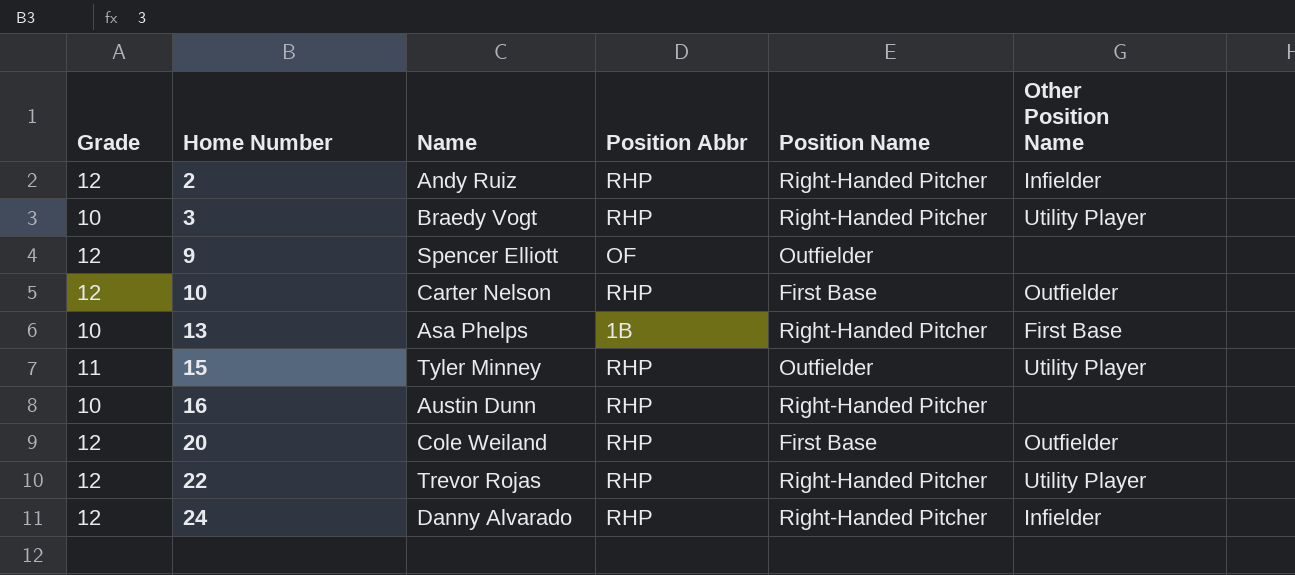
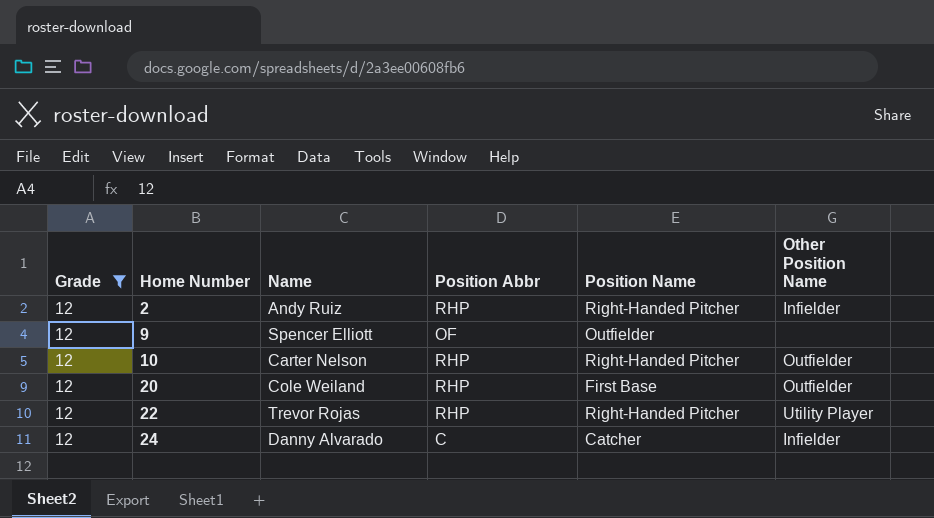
filter: none -> Grade = 12
10 | Position Name: First Base -> Right-Handed Pitcher
24 | Position Abbr: RHP -> C
24 | Position Name: Right-Handed Pitcher -> Catcher

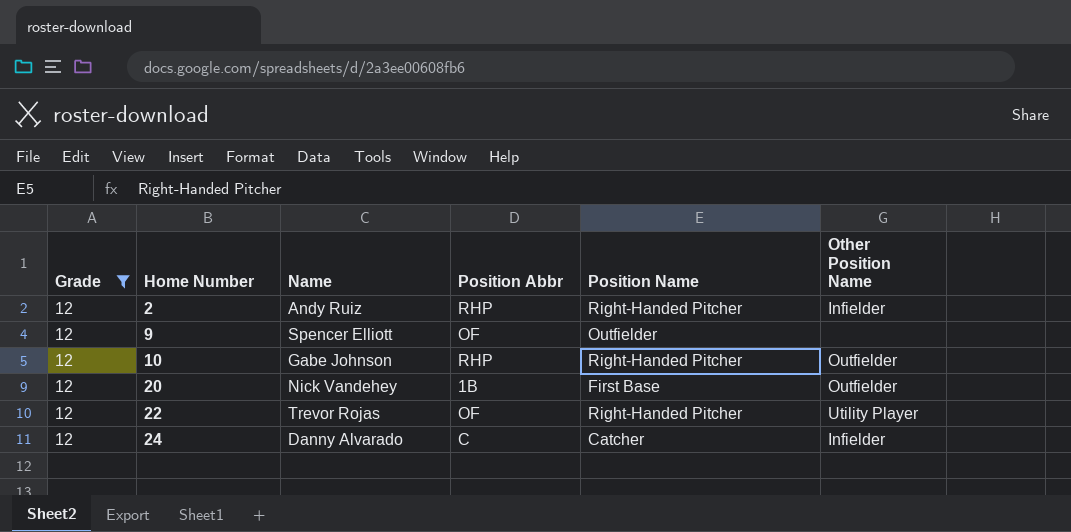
10 | Name: Carter Nelson -> Gabe Johnson
20 | Name: Cole Weiland -> Nick Vandehey
20 | Position Abbr: RHP -> 1B
22 | Position Abbr: RHP -> OF

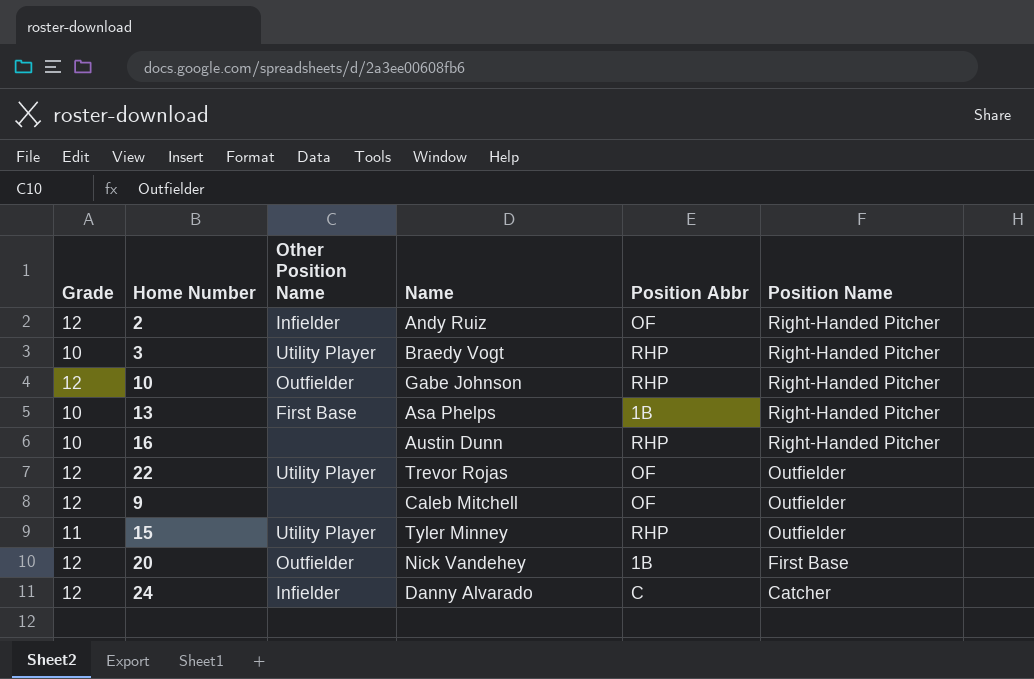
filter: Grade = 12 -> none
row order: Home Number ascending -> Position Name descending
column Other Position Name | position: 6 -> 3
2 | Position Abbr: RHP -> OF
22 | Position Name: Right-Handed Pitcher -> Outfielder
9 | Name: Spencer Elliott -> Caleb Mitchell

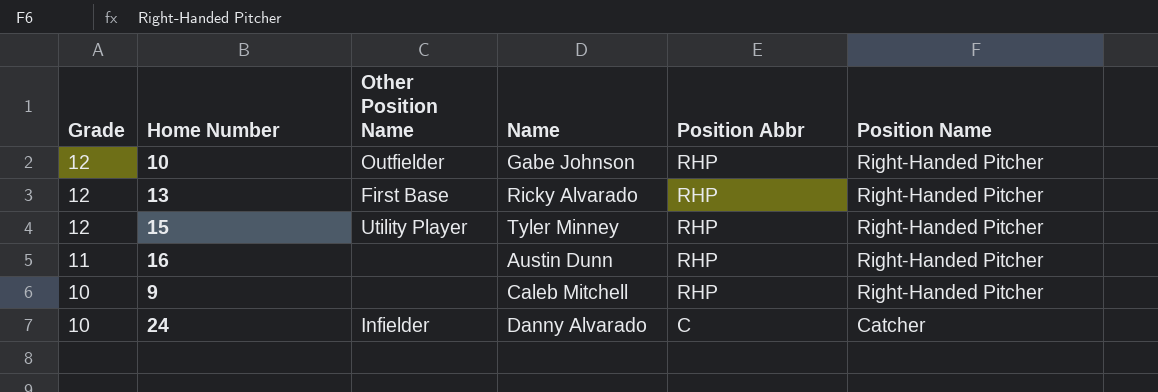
row order: Position Name descending -> Grade descending
row 2: 12 | Infielder | Andy Ruiz | OF | Right-Handed Pitcher -> none
row 3: 10 | Utility Player | Braedy Vogt | RHP | Right-Handed Pitcher -> none
row 22: 12 | Utility Player | Trevor Rojas | OF | Outfielder -> none
row 20: 12 | Outfielder | Nick Vandehey | 1B | First Base -> none
13 | Grade: 10 -> 12
13 | Name: Asa Phelps -> Ricky Alvarado
13 | Position Abbr: 1B -> RHP
15 | Grade: 11 -> 12
15 | Position Name: Outfielder -> Right-Handed Pitcher
16 | Grade: 10 -> 11
9 | Grade: 12 -> 10
9 | Position Abbr: OF -> RHP
9 | Position Name: Outfielder -> Right-Handed Pitcher
24 | Grade: 12 -> 10

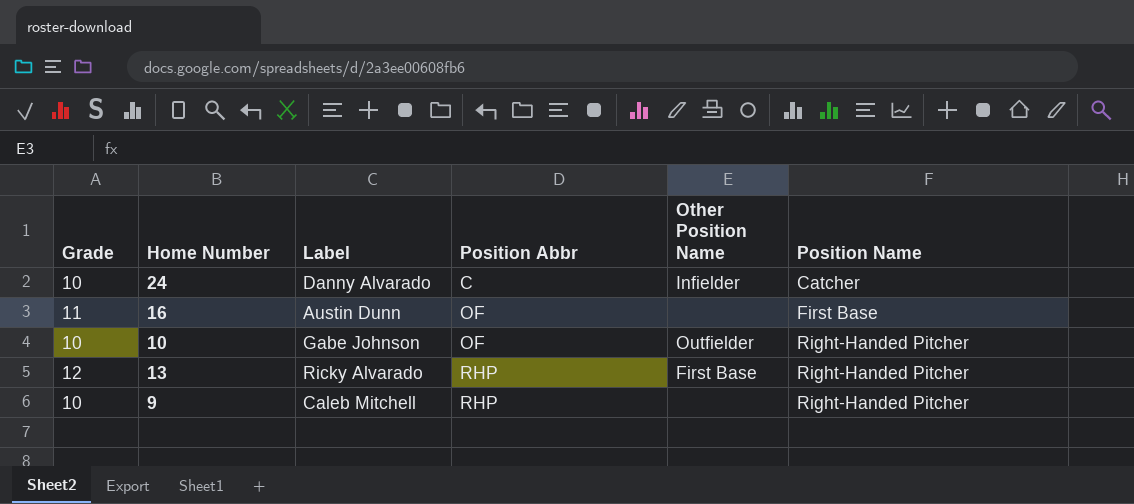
row order: Grade descending -> Position Abbr ascending
column name: Name -> Label
column Other Position Name | position: 3 -> 5
row 15: 12 | Utility Player | Tyler Minney | RHP | Right-Handed Pitcher -> none
16 | Position Abbr: RHP -> OF
16 | Position Name: Right-Handed Pitcher -> First Base
10 | Grade: 12 -> 10
10 | Position Abbr: RHP -> OF

